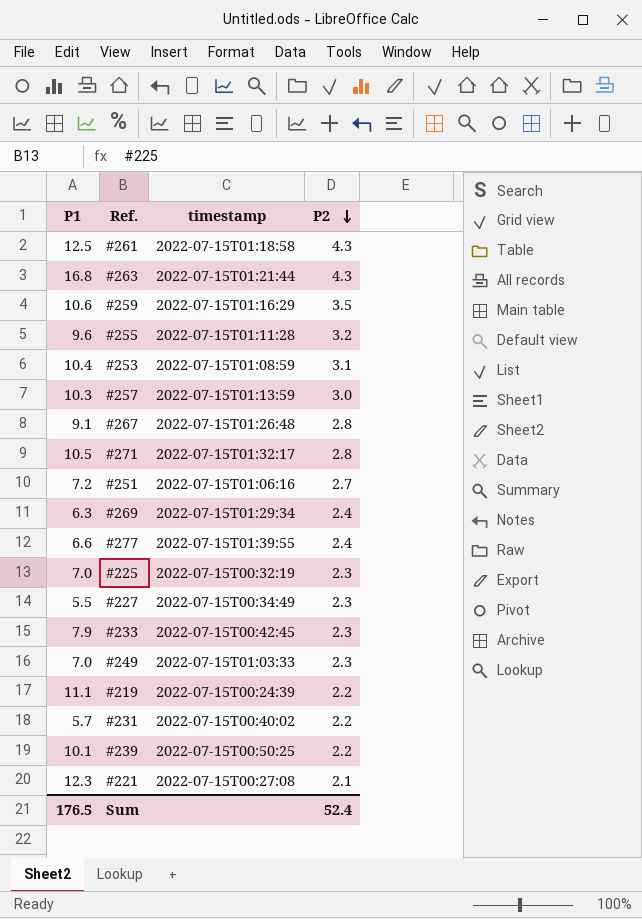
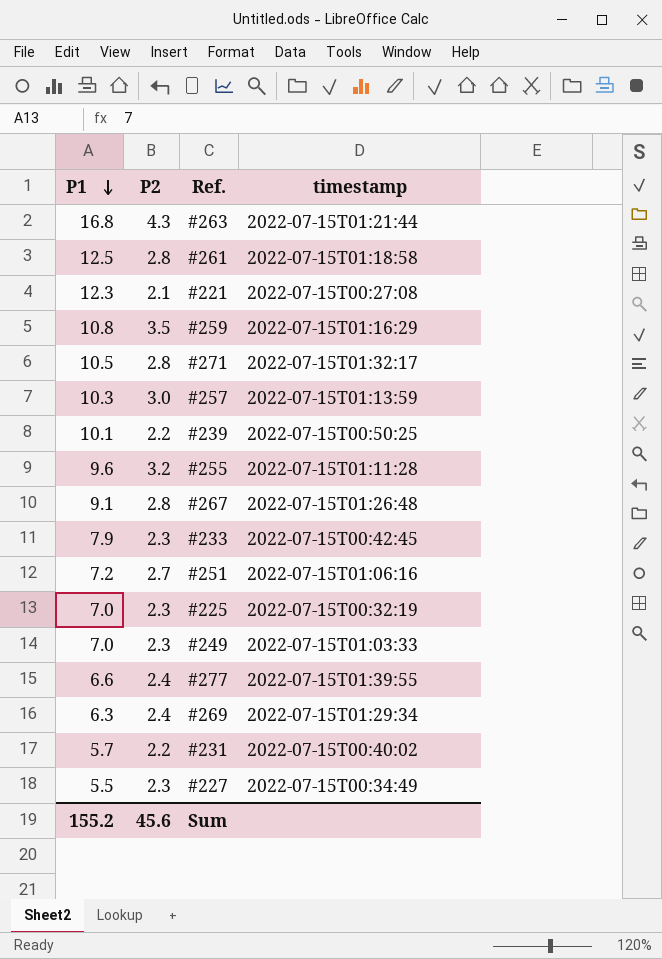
row order: P2 descending -> P1 descending
column P2 | position: 4 -> 2
row #253: 10.4 | 2022-07-15T01:08:59 | 3.1 -> none
row #219: 11.1 | 2022-07-15T00:24:39 | 2.2 -> none
#261 | P2: 4.3 -> 2.8
#259 | P1: 10.6 -> 10.8
Sum | P1: 176.5 -> 155.2
Sum | P2: 52.4 -> 45.6

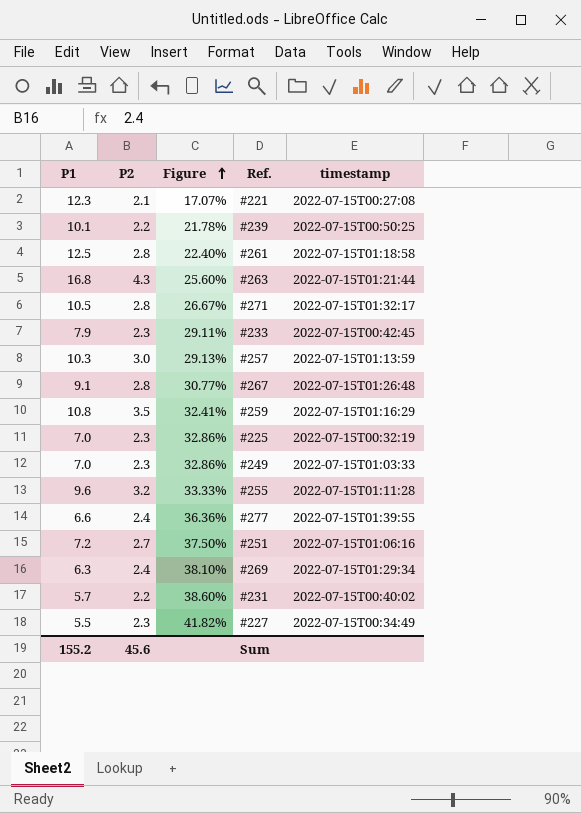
row order: P1 descending -> Figure ascending
column Figure | formula: none -> [P2] / [P1]

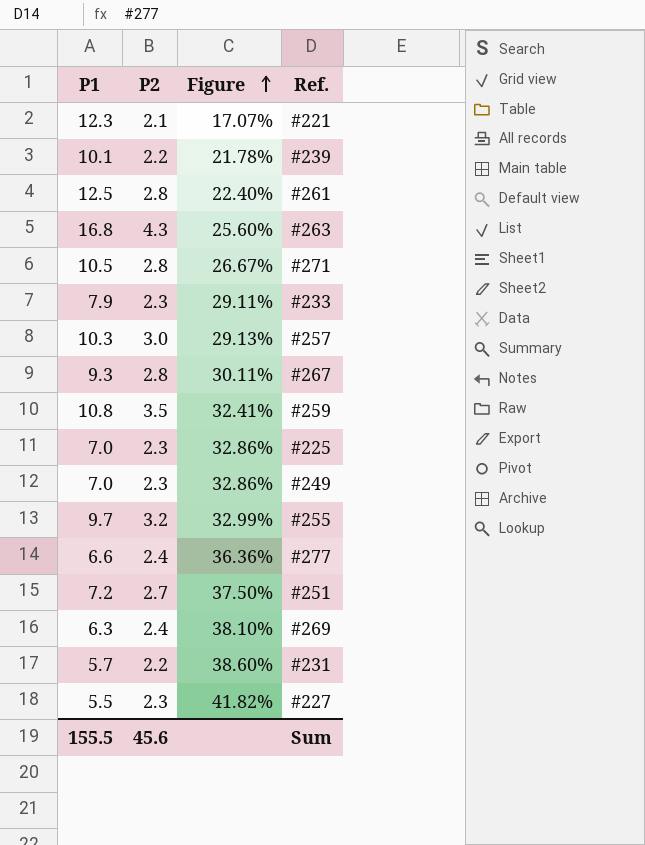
column timestamp | position: 5 -> none
#267 | P1: 9.1 -> 9.3
#267 | Figure: 30.77% -> 30.11%
#255 | P1: 9.6 -> 9.7
#255 | Figure: 33.33% -> 32.99%
Sum | P1: 155.2 -> 155.5

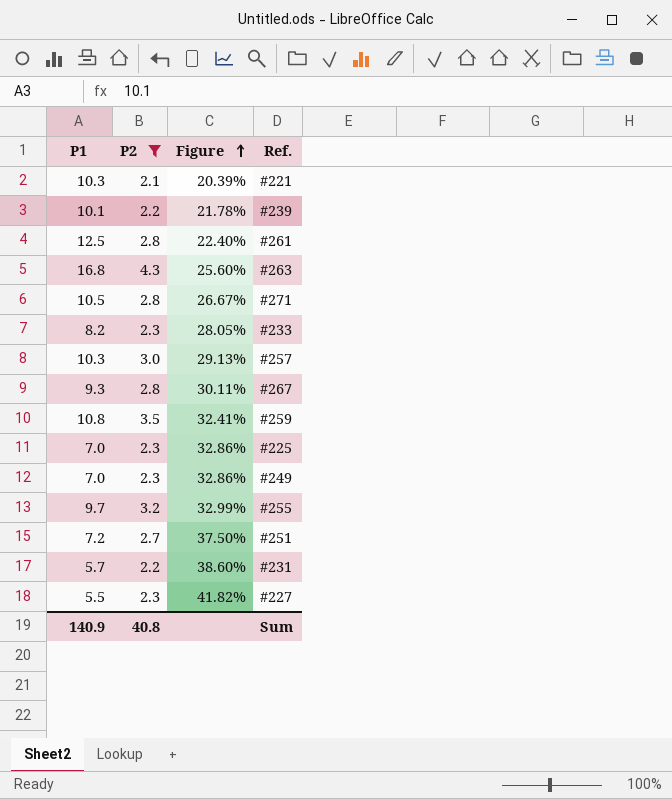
filter: none -> P2 != 2.4
#221 | P1: 12.3 -> 10.3
#221 | Figure: 17.07% -> 20.39%
#233 | P1: 7.9 -> 8.2
#233 | Figure: 29.11% -> 28.05%
Sum | P1: 155.5 -> 140.9
Sum | P2: 45.6 -> 40.8

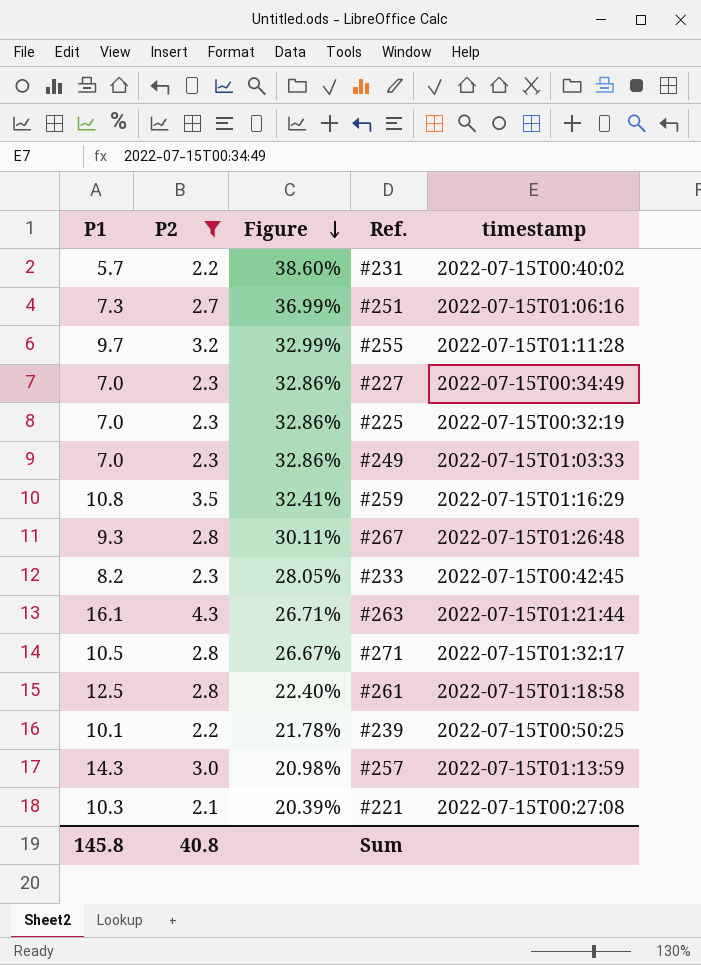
row order: Figure ascending -> Figure descending
column timestamp | position: none -> 5
#251 | P1: 7.2 -> 7.3
#251 | Figure: 37.50% -> 36.99%
#227 | P1: 5.5 -> 7.0
#227 | Figure: 41.82% -> 32.86%
#263 | P1: 16.8 -> 16.1
#263 | Figure: 25.60% -> 26.71%
#257 | P1: 10.3 -> 14.3
#257 | Figure: 29.13% -> 20.98%
Sum | P1: 140.9 -> 145.8

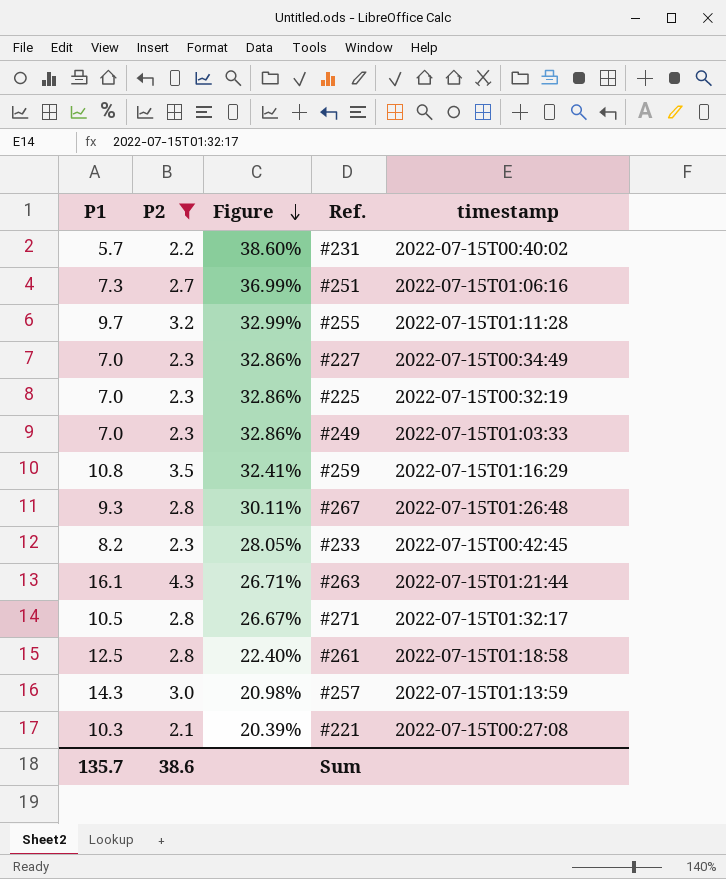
row #239: 10.1 | 2.2 | 21.78% | 2022-07-15T00:50:25 -> none
Sum | P1: 145.8 -> 135.7
Sum | P2: 40.8 -> 38.6

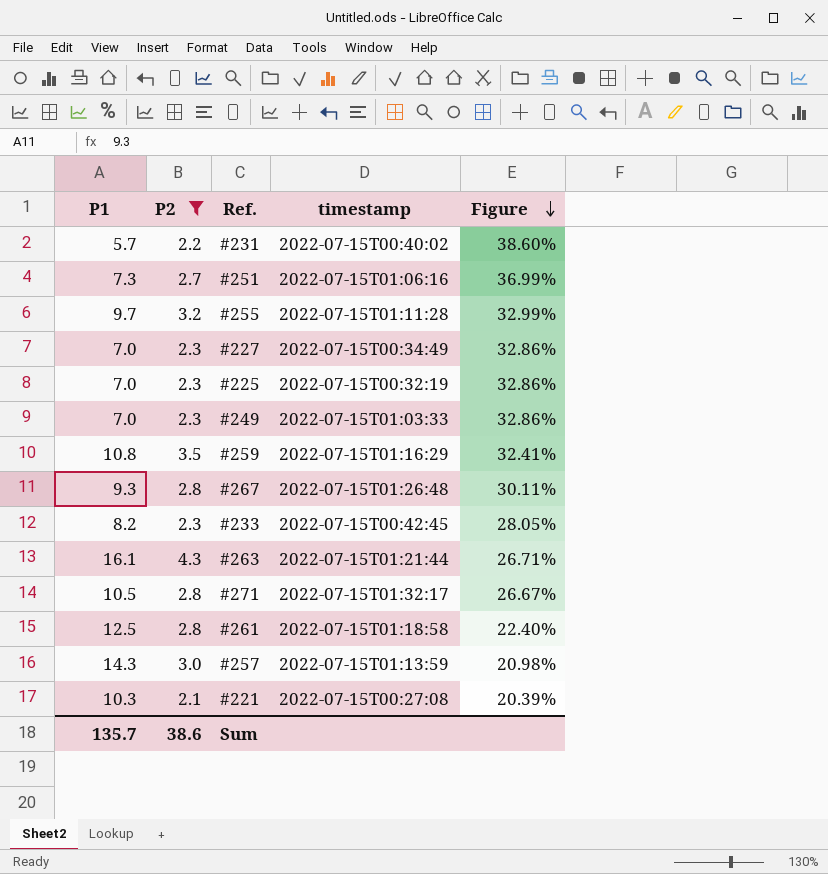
column Figure | position: 3 -> 5

